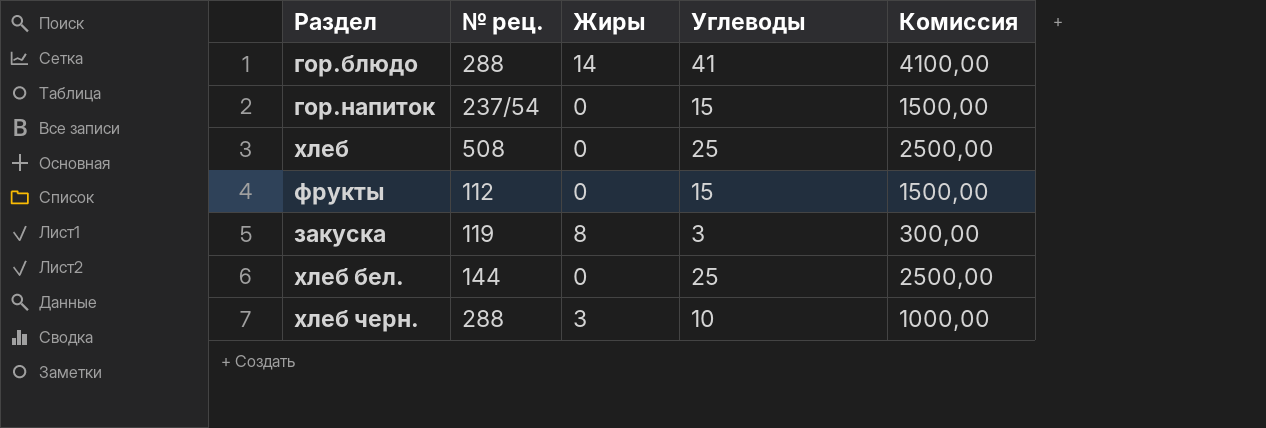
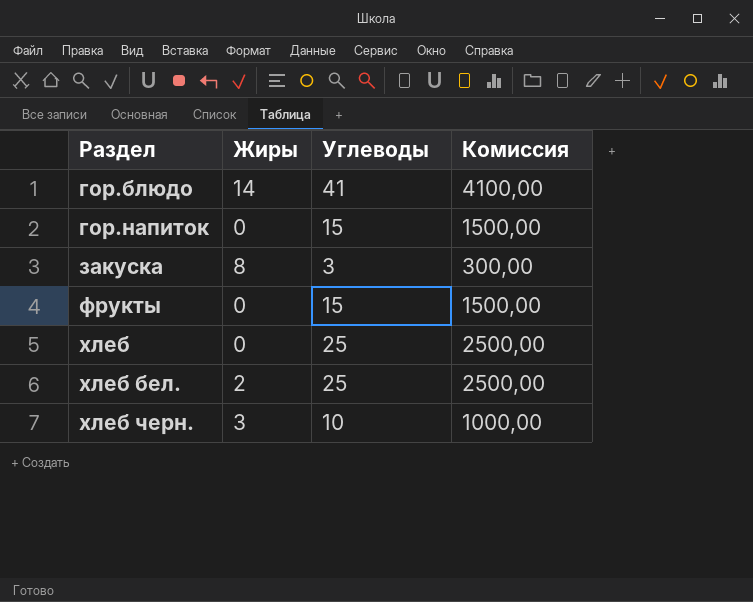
row order: none -> Раздел ascending
column № рец. | position: 2 -> none
хлеб бел. | Жиры: 0 -> 2

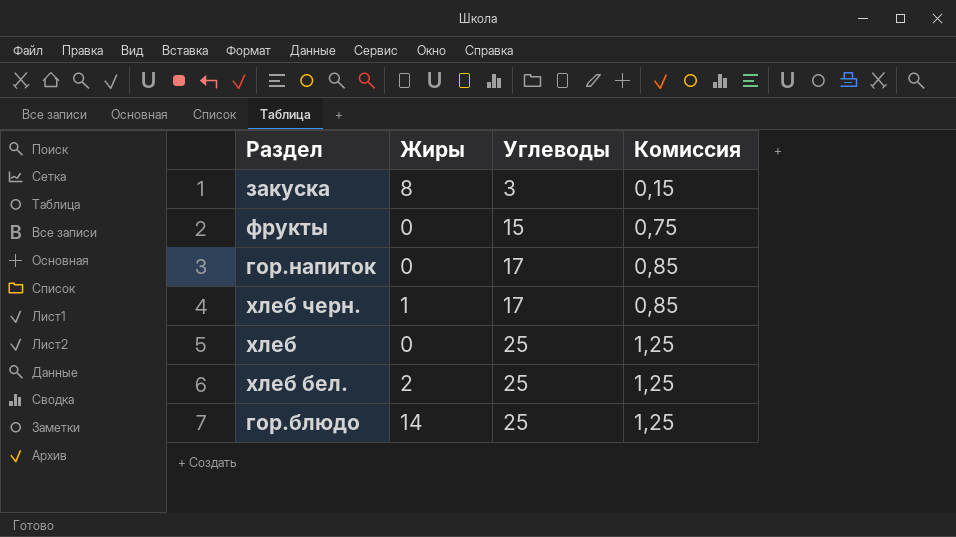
row order: Раздел ascending -> Углеводы ascending
column Комиссия | formula: [Углеводы] * 100 -> [Углеводы] * 0,05
гор.напиток | Углеводы: 15 -> 17
хлеб черн. | Жиры: 3 -> 1
хлеб черн. | Углеводы: 10 -> 17
гор.блюдо | Углеводы: 41 -> 25

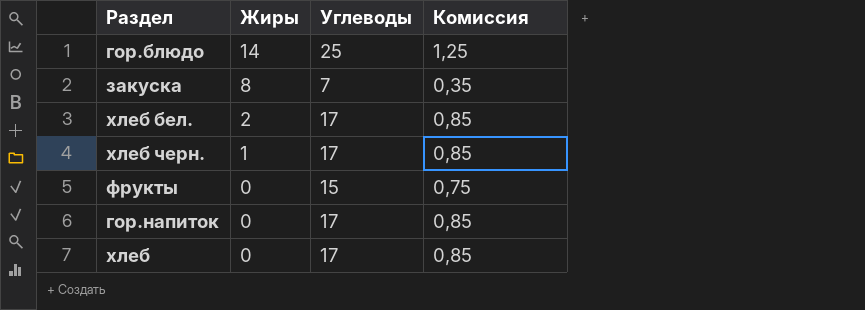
row order: Углеводы ascending -> Жиры descending
закуска | Углеводы: 3 -> 7
закуска | Комиссия: 0,15 -> 0,35
хлеб бел. | Углеводы: 25 -> 17
хлеб бел. | Комиссия: 1,25 -> 0,85
хлеб | Углеводы: 25 -> 17
хлеб | Комиссия: 1,25 -> 0,85

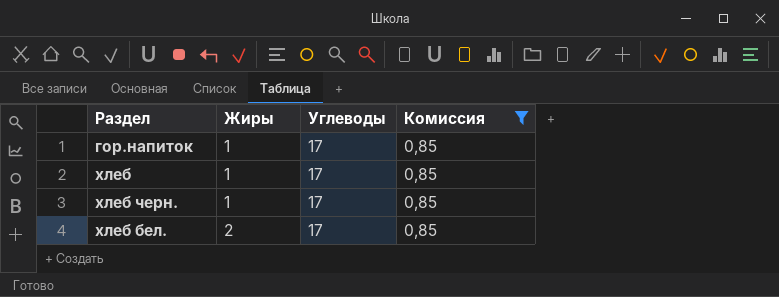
filter: none -> Комиссия = 0,85
row order: Жиры descending -> Жиры ascending
гор.напиток | Жиры: 0 -> 1
хлеб | Жиры: 0 -> 1

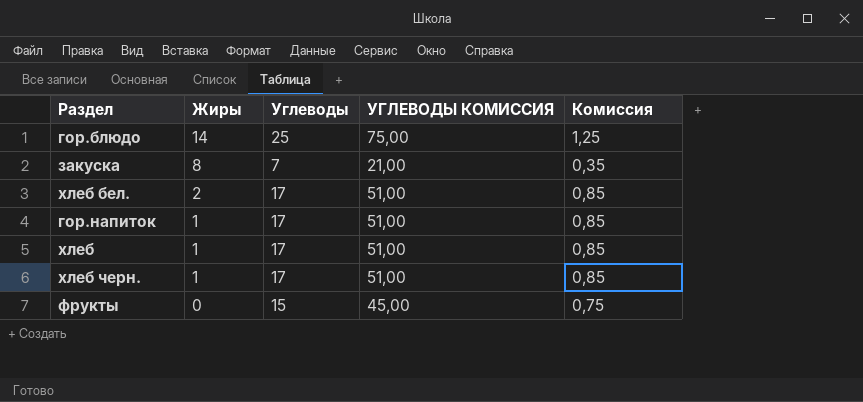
filter: Комиссия = 0,85 -> none
row order: Жиры ascending -> Жиры descending
column УГЛЕВОДЫ КОМИССИЯ | formula: none -> [Углеводы] * 3

